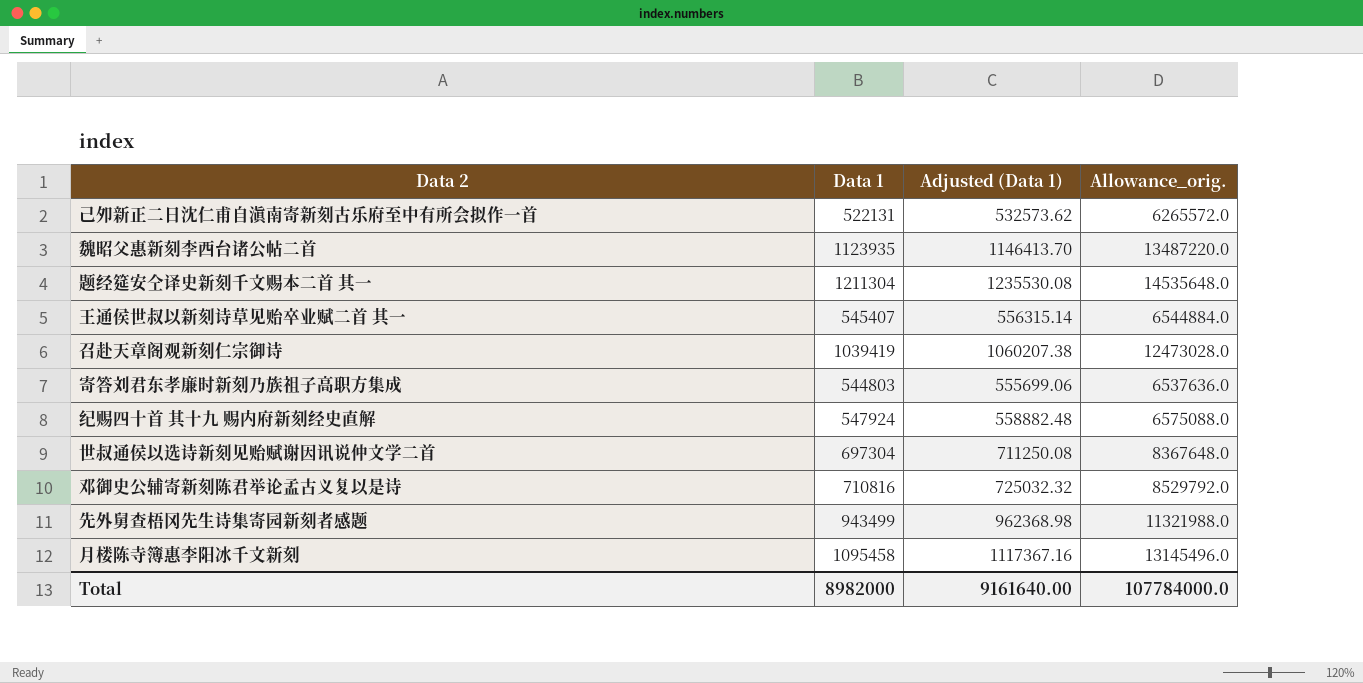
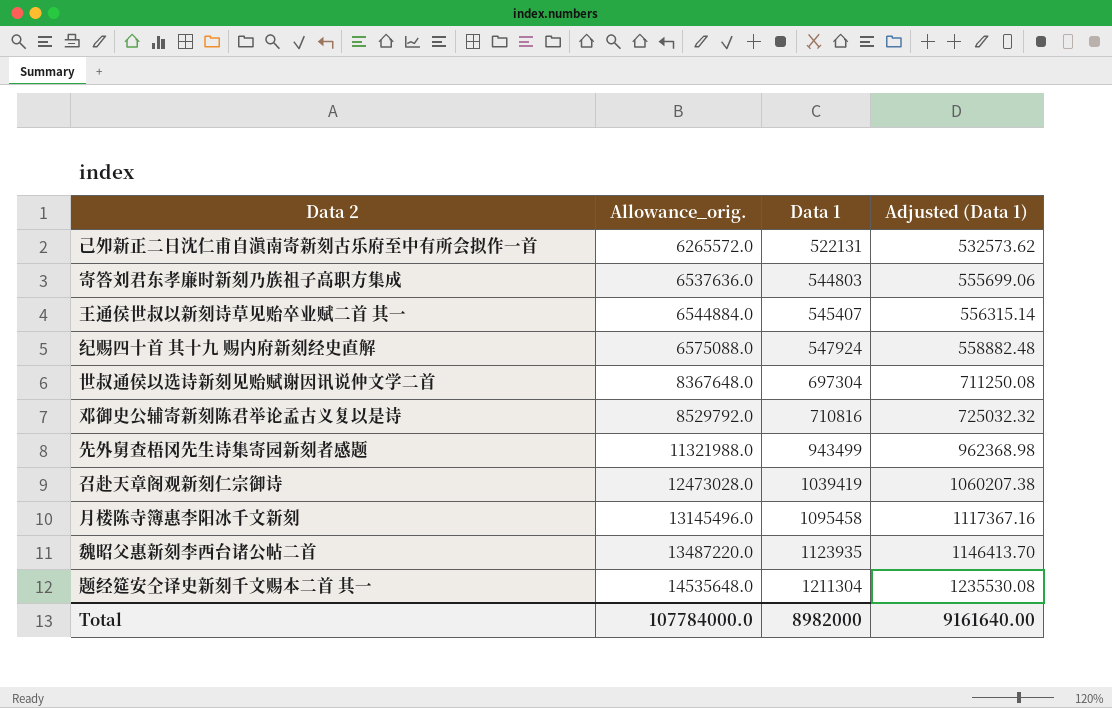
row order: none -> Allowance_orig. ascending
column Allowance_orig. | position: 4 -> 2

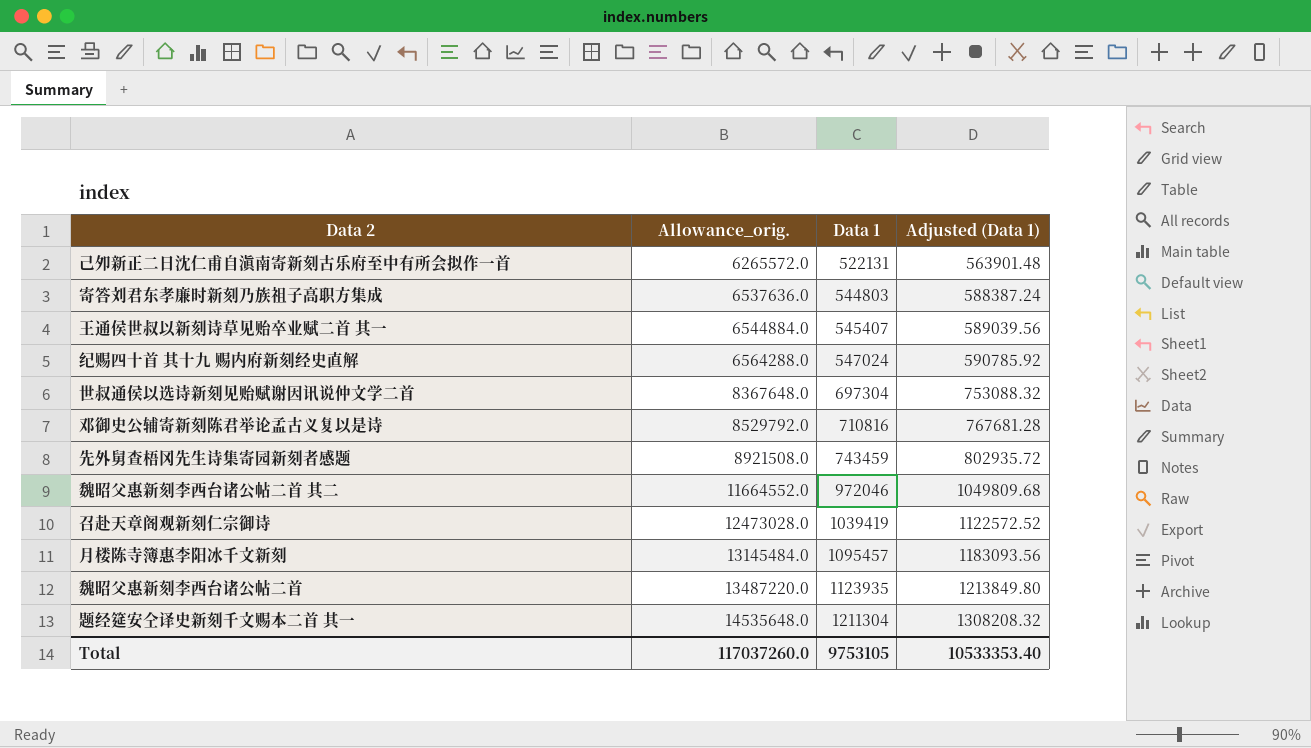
column Adjusted (Data 1) | formula: [Data 1] * 1.02 -> [Data 1] * 1.08
纪赐四十首 其十九 赐内府新刻经史直解 | Allowance_orig.: 6575088.0 -> 6564288.0
纪赐四十首 其十九 赐内府新刻经史直解 | Data 1: 547924 -> 547024
先外舅查梧冈先生诗集寄园新刻者感题 | Allowance_orig.: 11321988.0 -> 8921508.0
先外舅查梧冈先生诗集寄园新刻者感题 | Data 1: 943499 -> 743459
row 魏昭父惠新刻李西台诸公帖二首 其二: none -> 11664552.0 | 972046 | 1049809.68
月楼陈寺簿惠李阳冰千文新刻 | Allowance_orig.: 13145496.0 -> 13145484.0
月楼陈寺簿惠李阳冰千文新刻 | Data 1: 1095458 -> 1095457
Total | Allowance_orig.: 107784000.0 -> 117037260.0
Total | Data 1: 8982000 -> 9753105
Total | Adjusted (Data 1): 9161640.00 -> 10533353.40

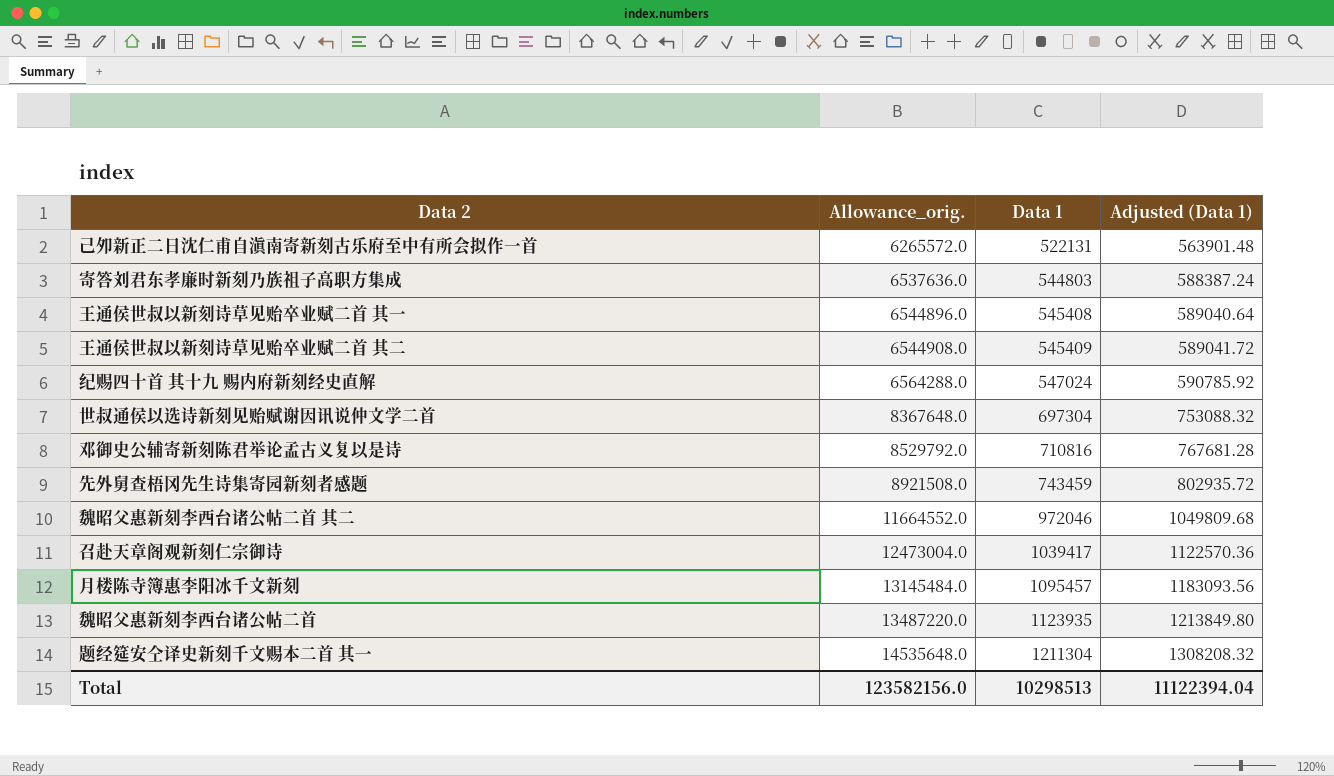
王通侯世叔以新刻诗草见贻卒业赋二首 其一 | Allowance_orig.: 6544884.0 -> 6544896.0
王通侯世叔以新刻诗草见贻卒业赋二首 其一 | Data 1: 545407 -> 545408
王通侯世叔以新刻诗草见贻卒业赋二首 其一 | Adjusted (Data 1): 589039.56 -> 589040.64
row 王通侯世叔以新刻诗草见贻卒业赋二首 其二: none -> 6544908.0 | 545409 | 589041.72
召赴天章阁观新刻仁宗御诗 | Allowance_orig.: 12473028.0 -> 12473004.0
召赴天章阁观新刻仁宗御诗 | Data 1: 1039419 -> 1039417
召赴天章阁观新刻仁宗御诗 | Adjusted (Data 1): 1122572.52 -> 1122570.36
Total | Allowance_orig.: 117037260.0 -> 123582156.0
Total | Data 1: 9753105 -> 10298513
Total | Adjusted (Data 1): 10533353.40 -> 11122394.04

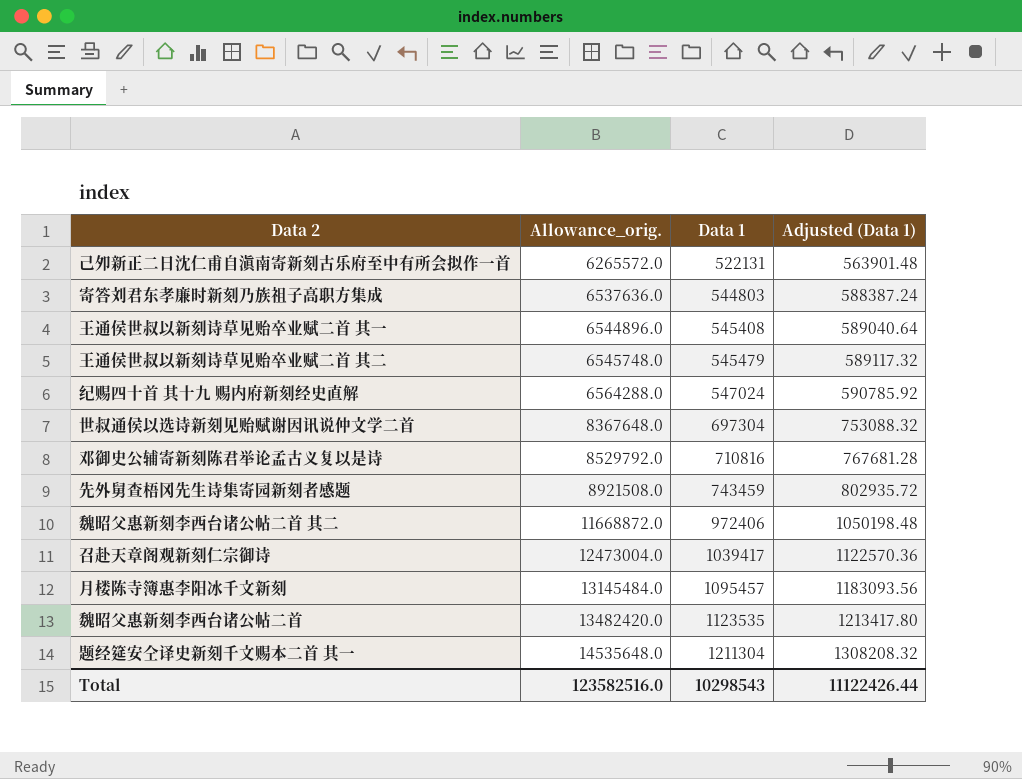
王通侯世叔以新刻诗草见贻卒业赋二首 其二 | Allowance_orig.: 6544908.0 -> 6545748.0
王通侯世叔以新刻诗草见贻卒业赋二首 其二 | Data 1: 545409 -> 545479
王通侯世叔以新刻诗草见贻卒业赋二首 其二 | Adjusted (Data 1): 589041.72 -> 589117.32
魏昭父惠新刻李西台诸公帖二首 其二 | Allowance_orig.: 11664552.0 -> 11668872.0
魏昭父惠新刻李西台诸公帖二首 其二 | Data 1: 972046 -> 972406
魏昭父惠新刻李西台诸公帖二首 其二 | Adjusted (Data 1): 1049809.68 -> 1050198.48
魏昭父惠新刻李西台诸公帖二首 | Allowance_orig.: 13487220.0 -> 13482420.0
魏昭父惠新刻李西台诸公帖二首 | Data 1: 1123935 -> 1123535
魏昭父惠新刻李西台诸公帖二首 | Adjusted (Data 1): 1213849.80 -> 1213417.80
Total | Allowance_orig.: 123582156.0 -> 123582516.0
Total | Data 1: 10298513 -> 10298543
Total | Adjusted (Data 1): 11122394.04 -> 11122426.44

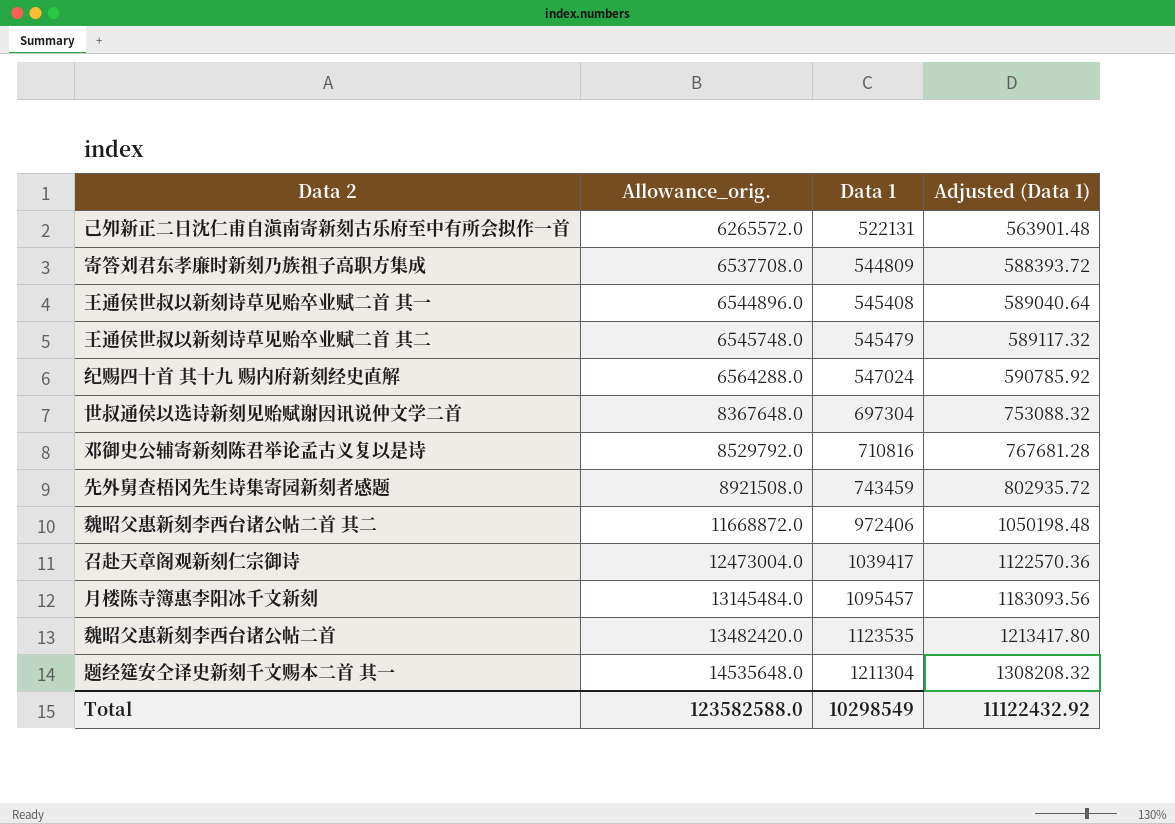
寄答刘君东孝廉时新刻乃族祖子高职方集成 | Allowance_orig.: 6537636.0 -> 6537708.0
寄答刘君东孝廉时新刻乃族祖子高职方集成 | Data 1: 544803 -> 544809
寄答刘君东孝廉时新刻乃族祖子高职方集成 | Adjusted (Data 1): 588387.24 -> 588393.72
Total | Allowance_orig.: 123582516.0 -> 123582588.0
Total | Data 1: 10298543 -> 10298549
Total | Adjusted (Data 1): 11122426.44 -> 11122432.92

